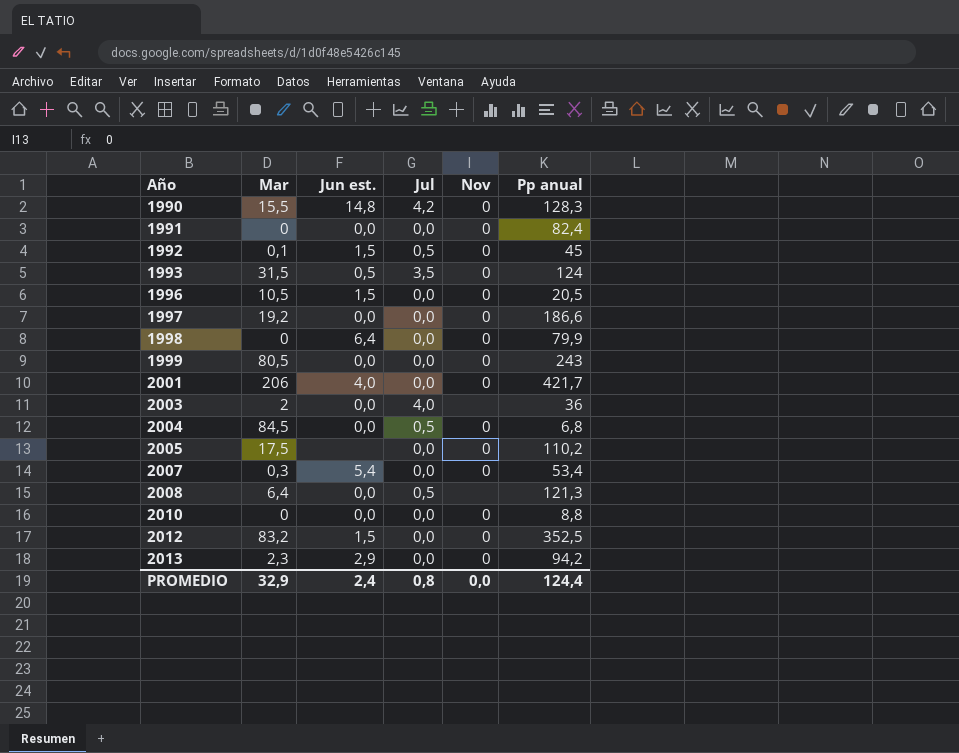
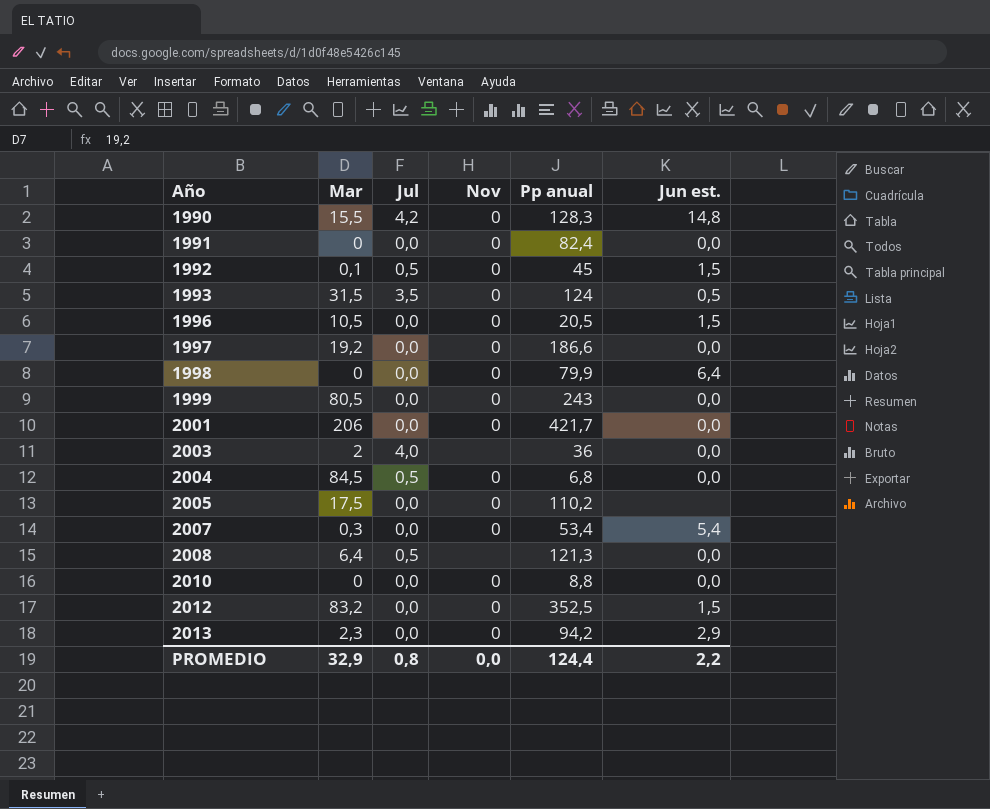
column Jun est. | position: 3 -> 6
2001 | Jun est.: 4,0 -> 0,0
PROMEDIO | Jun est.: 2,4 -> 2,2

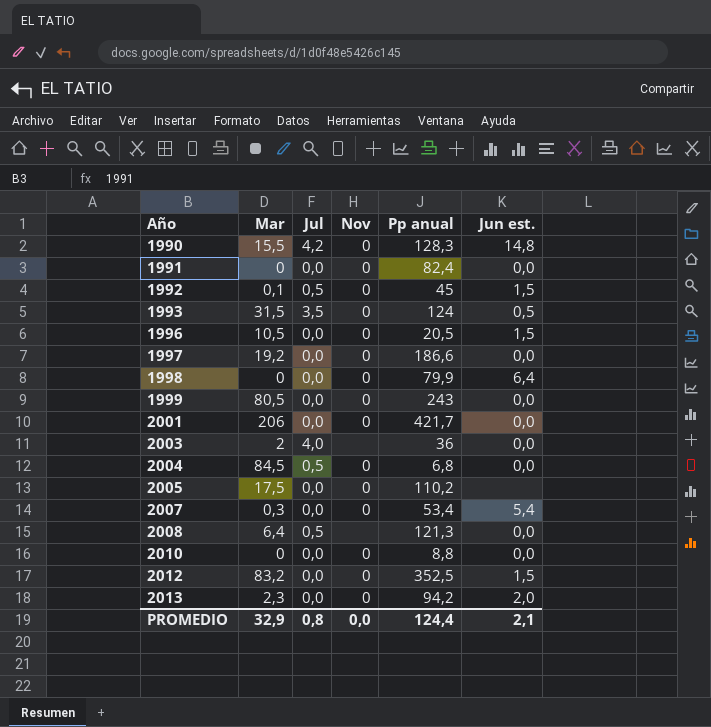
2013 | Jun est.: 2,9 -> 2,0
PROMEDIO | Jun est.: 2,2 -> 2,1

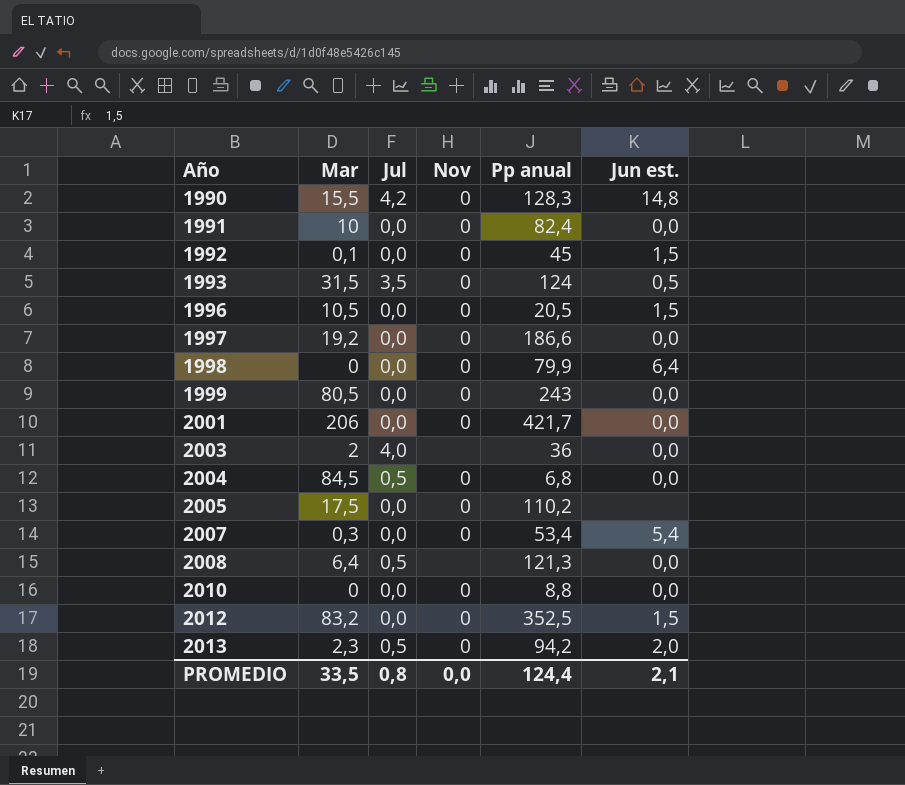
1991 | Mar: 0 -> 10
1992 | Jul: 0,5 -> 0,0
2013 | Jul: 0,0 -> 0,5
PROMEDIO | Mar: 32,9 -> 33,5

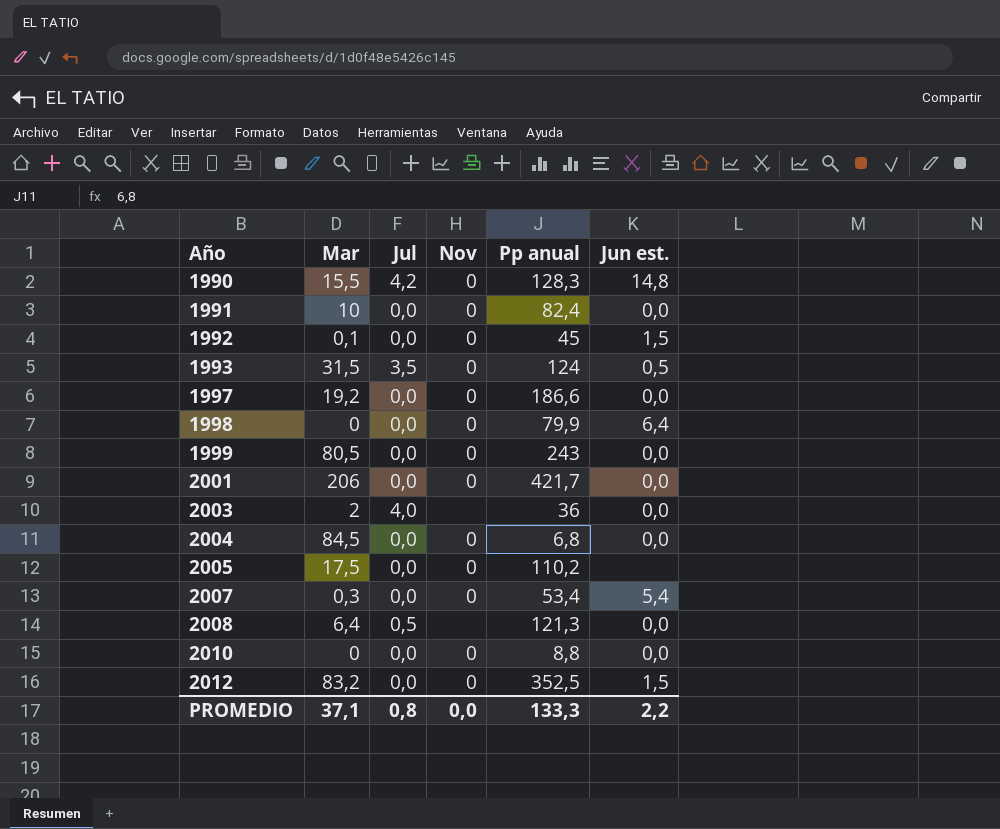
row 1996: 10,5 | 0,0 | 0 | 20,5 | 1,5 -> none
row 2013: 2,3 | 0,5 | 0 | 94,2 | 2,0 -> none
2004 | Jul: 0,5 -> 0,0
PROMEDIO | Mar: 33,5 -> 37,1
PROMEDIO | Pp anual: 124,4 -> 133,3
PROMEDIO | Jun est.: 2,1 -> 2,2

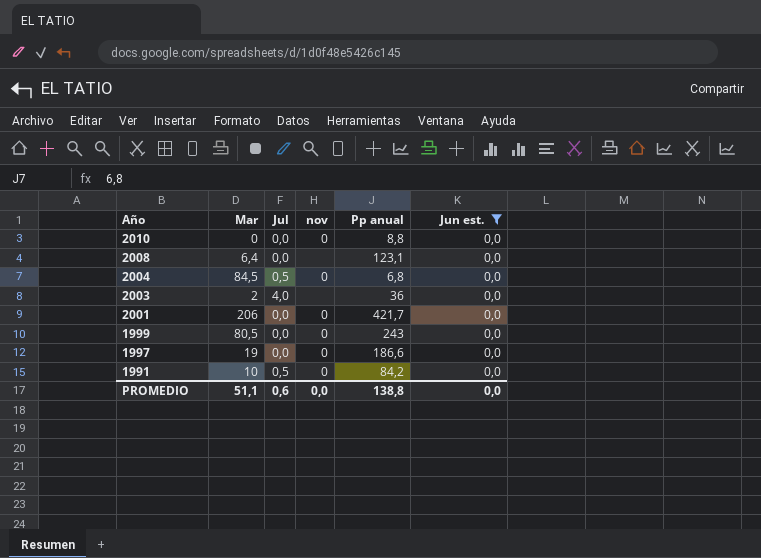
filter: none -> Jun est. = 0,0
row order: Año ascending -> Año descending
column name: Nov -> nov
2008 | Jul: 0,5 -> 0,0
2008 | Pp anual: 121,3 -> 123,1
2004 | Jul: 0,0 -> 0,5
1997 | Mar: 19,2 -> 19
1991 | Jul: 0,0 -> 0,5
1991 | Pp anual: 82,4 -> 84,2
PROMEDIO | Mar: 37,1 -> 51,1
PROMEDIO | Jul: 0,8 -> 0,6
PROMEDIO | Pp anual: 133,3 -> 138,8
PROMEDIO | Jun est.: 2,2 -> 0,0

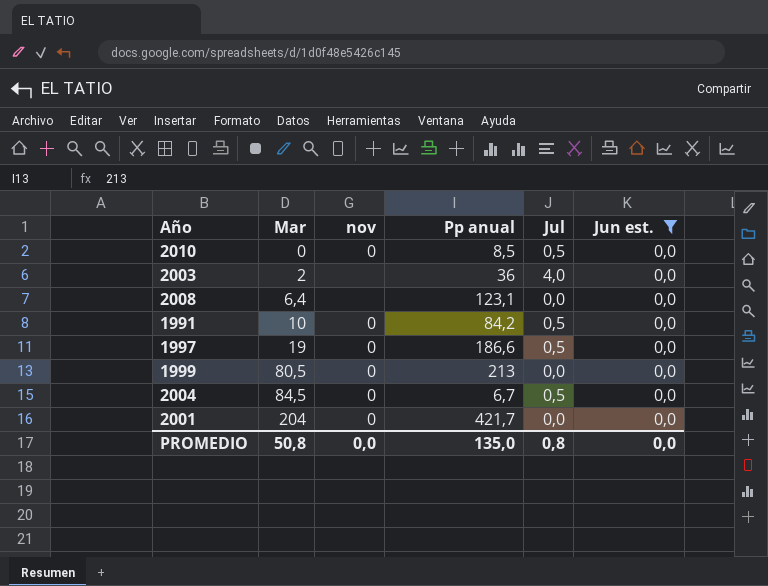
row order: Año descending -> Mar ascending
column Jul | position: 3 -> 5
2010 | Pp anual: 8,8 -> 8,5
2010 | Jul: 0,0 -> 0,5
1997 | Jul: 0,0 -> 0,5
1999 | Pp anual: 243 -> 213
2004 | Pp anual: 6,8 -> 6,7
2001 | Mar: 206 -> 204
PROMEDIO | Mar: 51,1 -> 50,8
PROMEDIO | Pp anual: 138,8 -> 135,0
PROMEDIO | Jul: 0,6 -> 0,8

